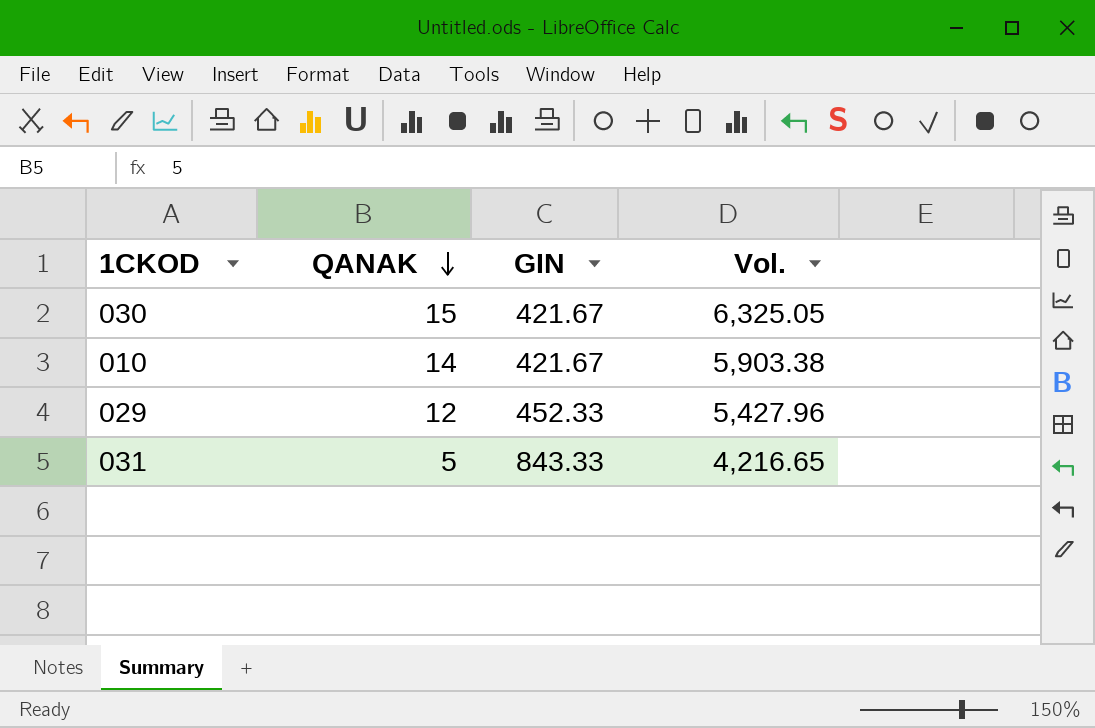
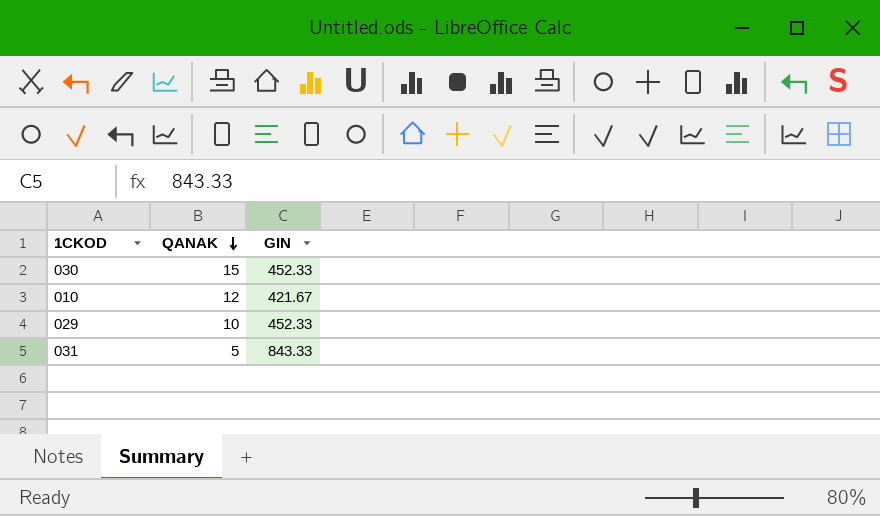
column Vol. | formula: [QANAK] * [GIN] -> none
030 | GIN: 421.67 -> 452.33
010 | QANAK: 14 -> 12
029 | QANAK: 12 -> 10

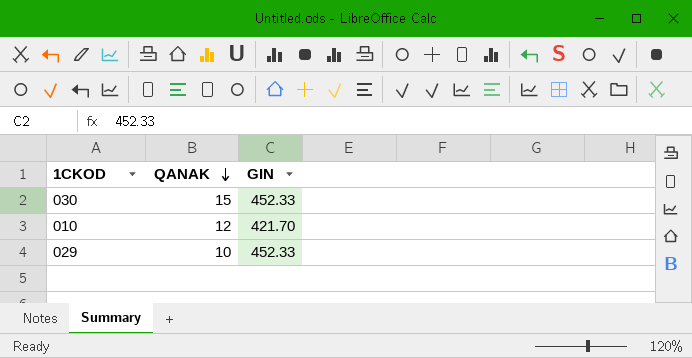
row 031: 5 | 843.33 -> none
010 | GIN: 421.67 -> 421.70

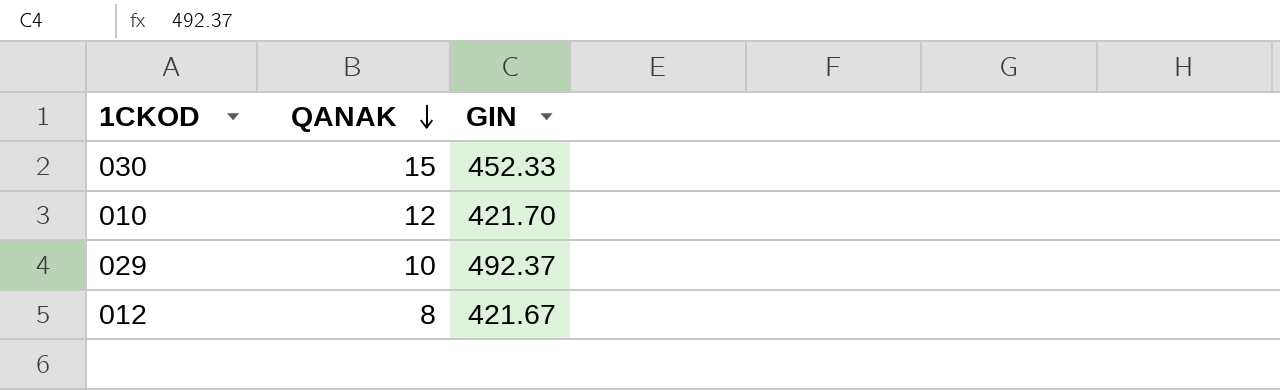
029 | GIN: 452.33 -> 492.37
row 012: none -> 8 | 421.67

